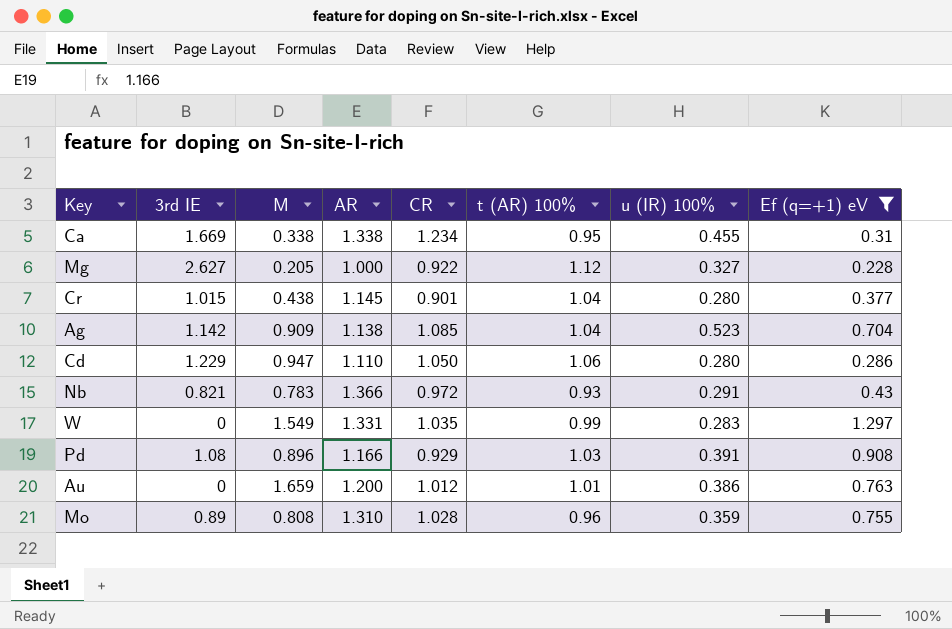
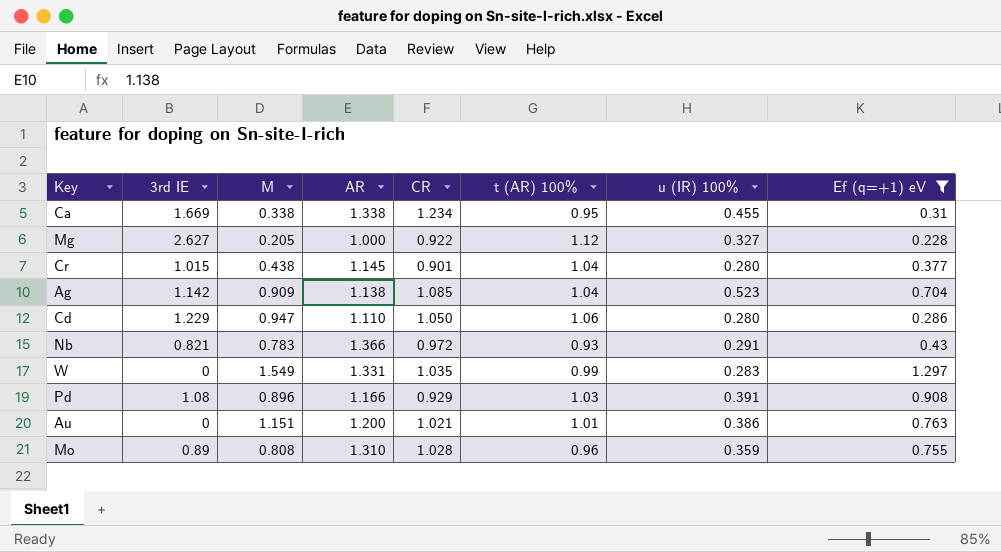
Au | M: 1.659 -> 1.151
Au | CR: 1.012 -> 1.021

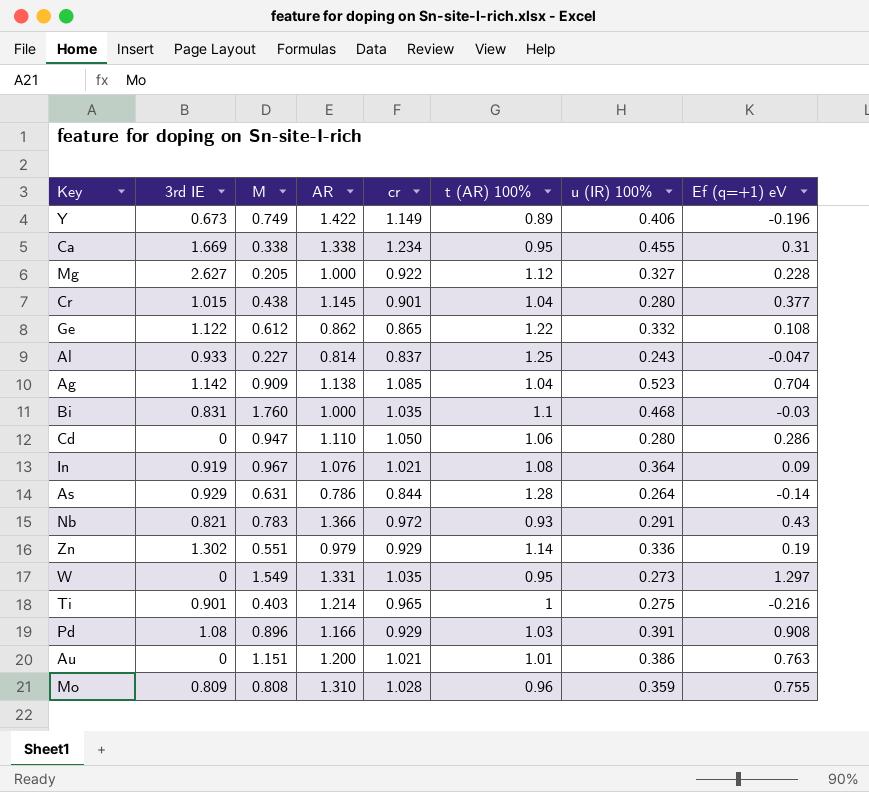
filter: Ef (q=+1) eV >= 0.228 -> none
column name: CR -> cr
Cd | 3rd IE: 1.229 -> 0
W | t (AR) 100%: 0.99 -> 0.95
W | u (IR) 100%: 0.283 -> 0.273
Mo | 3rd IE: 0.89 -> 0.809

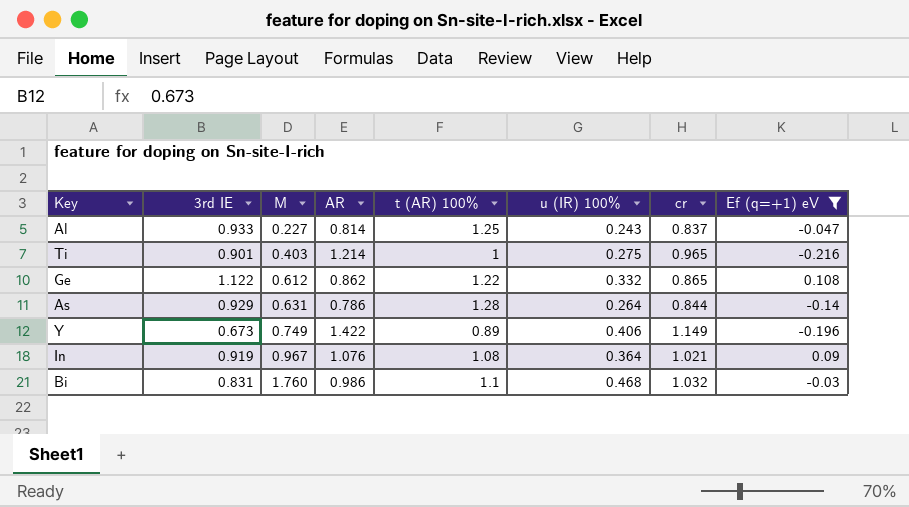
filter: none -> Ef (q=+1) eV <= 0.108
row order: none -> M ascending
column cr | position: 5 -> 7
Bi | AR: 1.000 -> 0.986
Bi | cr: 1.035 -> 1.032

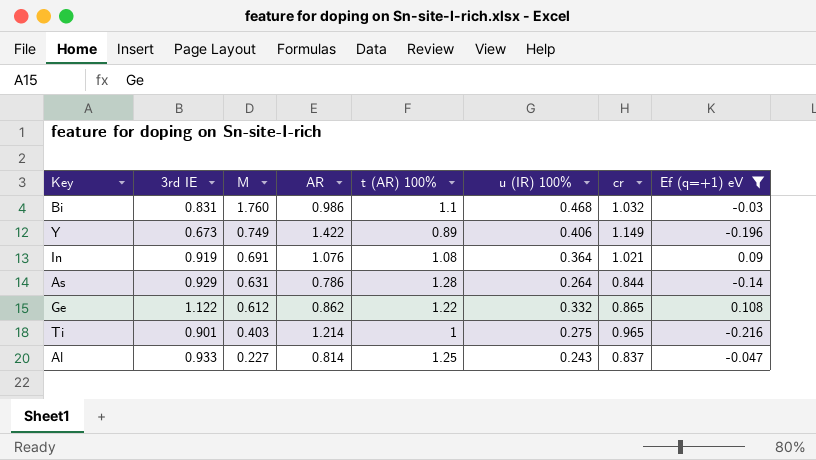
row order: M ascending -> M descending
In | M: 0.967 -> 0.691

